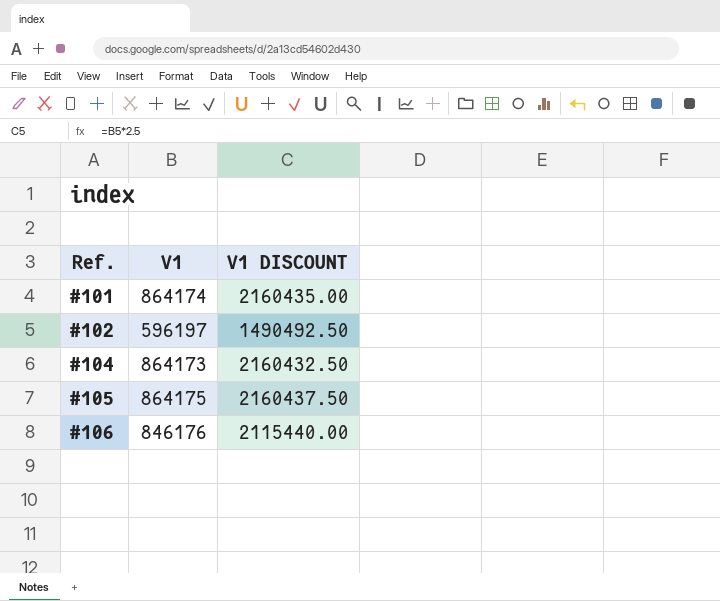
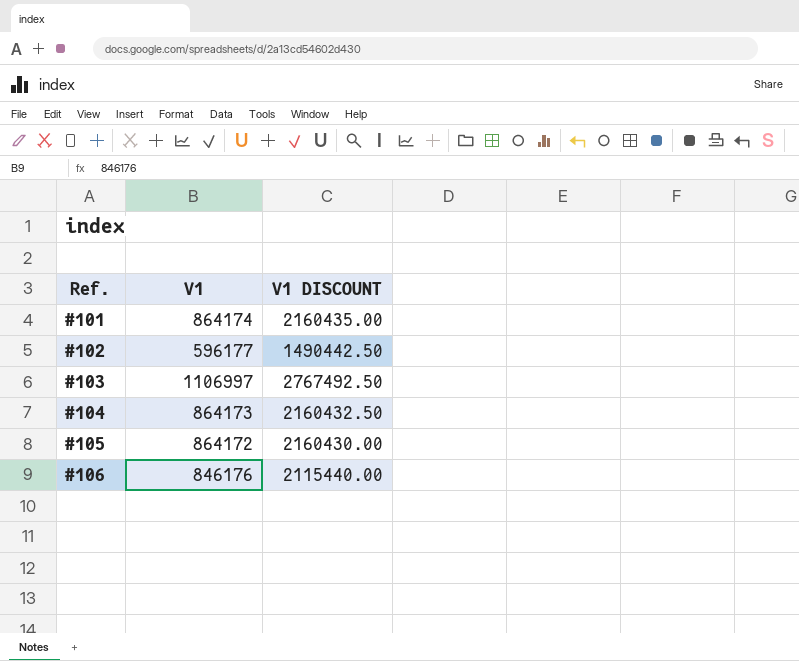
#102 | V1: 596197 -> 596177
#102 | V1 DISCOUNT: 1490492.50 -> 1490442.50
row #103: none -> 1106997 | 2767492.50
#105 | V1: 864175 -> 864172
#105 | V1 DISCOUNT: 2160437.50 -> 2160430.00

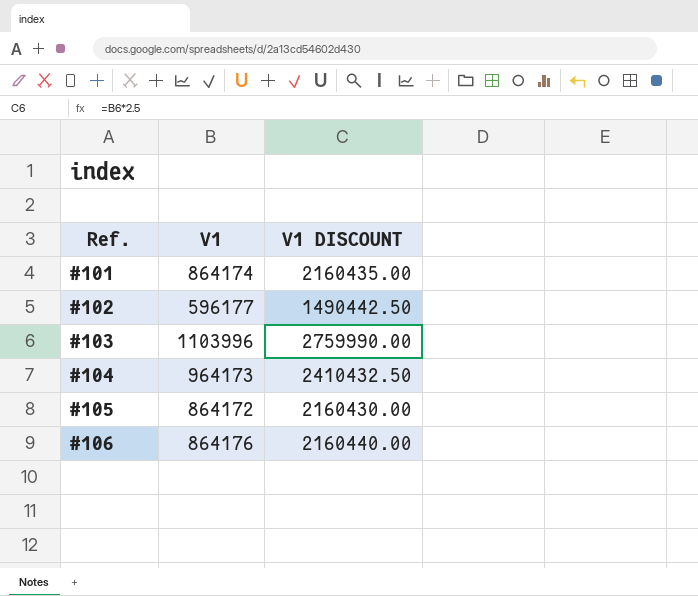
#103 | V1: 1106997 -> 1103996
#103 | V1 DISCOUNT: 2767492.50 -> 2759990.00
#104 | V1: 864173 -> 964173
#104 | V1 DISCOUNT: 2160432.50 -> 2410432.50
#106 | V1: 846176 -> 864176
#106 | V1 DISCOUNT: 2115440.00 -> 2160440.00

